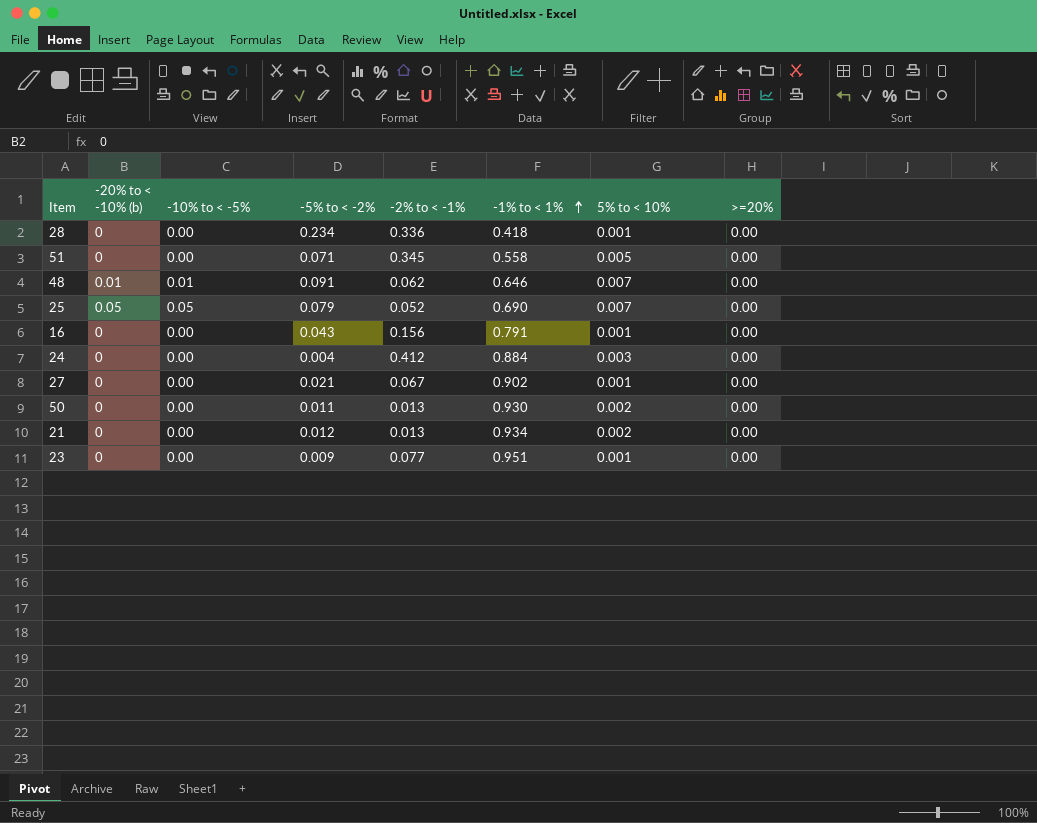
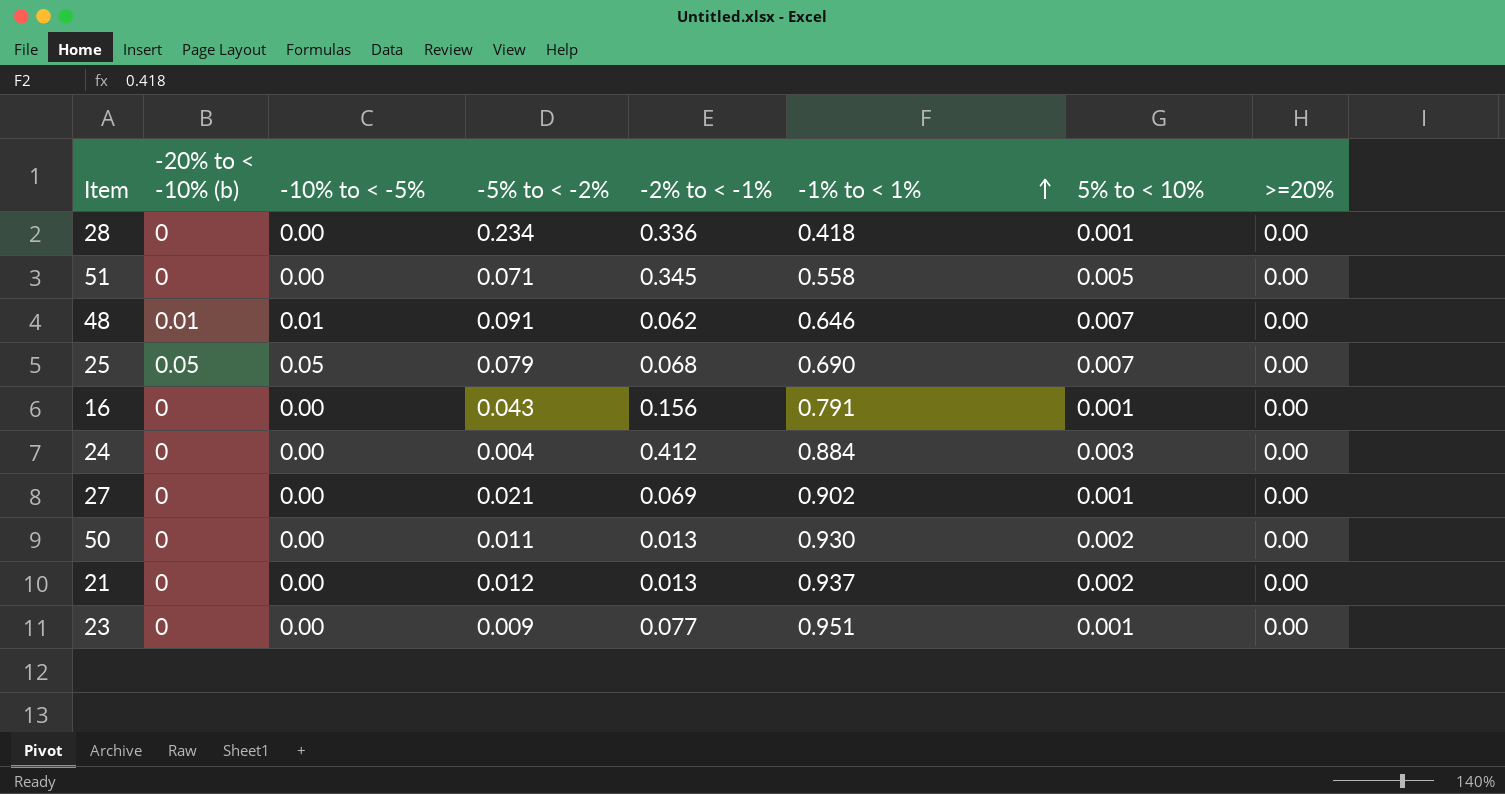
25 | -2% to < -1%: 0.052 -> 0.068
27 | -2% to < -1%: 0.067 -> 0.069
21 | -1% to < 1%: 0.934 -> 0.937

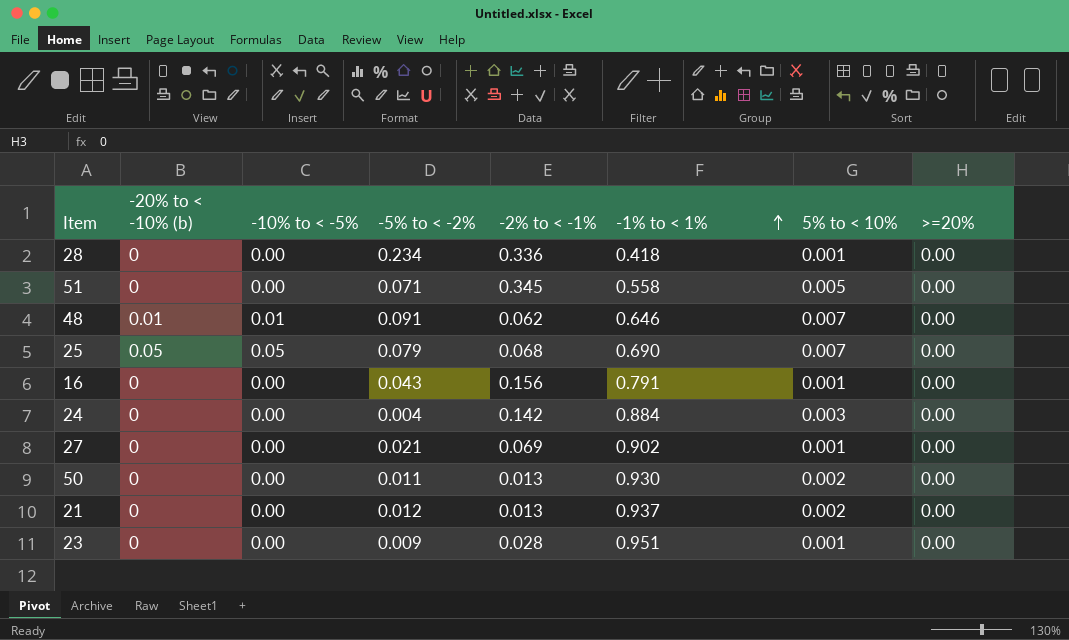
24 | -2% to < -1%: 0.412 -> 0.142
23 | -2% to < -1%: 0.077 -> 0.028

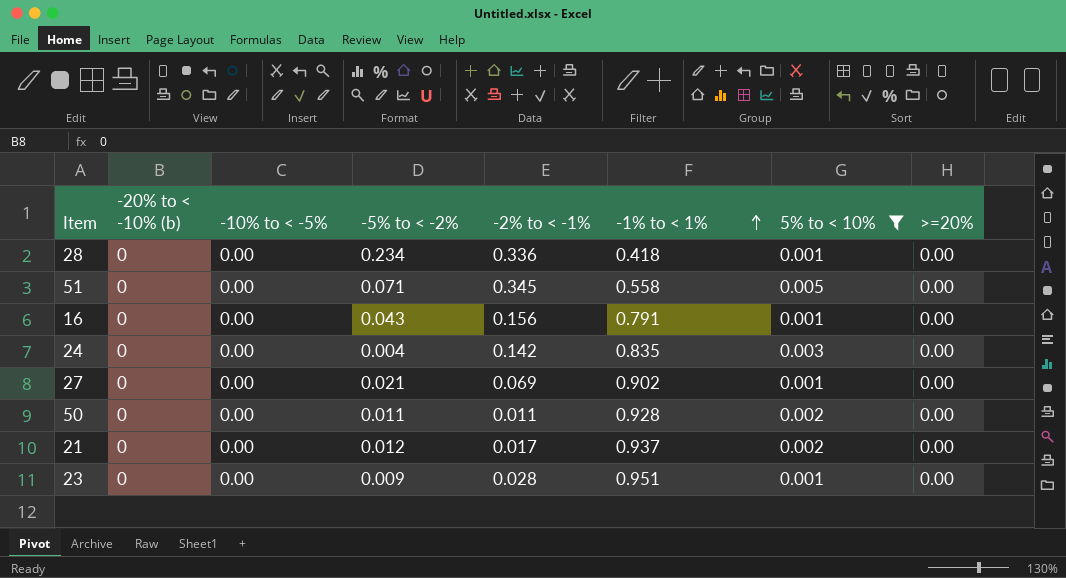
filter: none -> 5% to < 10% != 0.007
24 | -1% to < 1%: 0.884 -> 0.835
50 | -2% to < -1%: 0.013 -> 0.011
50 | -1% to < 1%: 0.930 -> 0.928
21 | -2% to < -1%: 0.013 -> 0.017

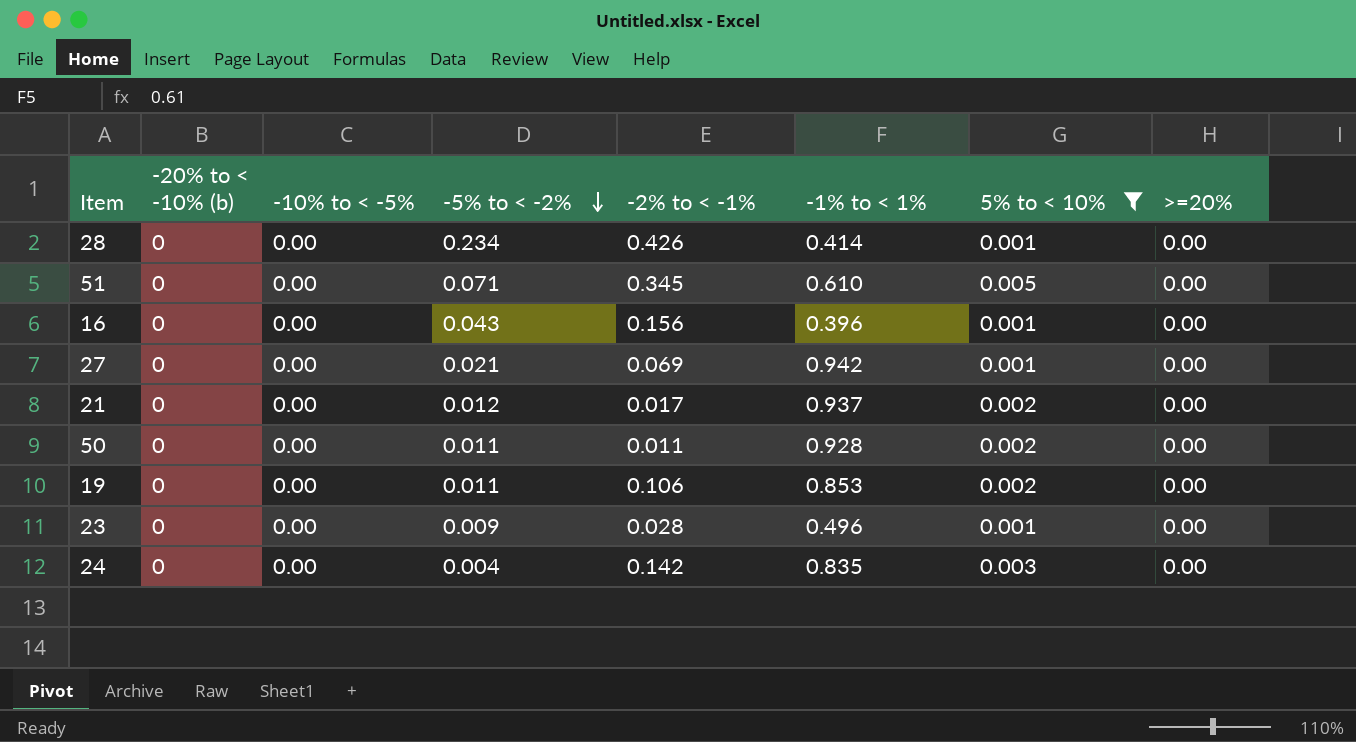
row order: -1% to < 1% ascending -> -5% to < -2% descending
28 | -2% to < -1%: 0.336 -> 0.426
28 | -1% to < 1%: 0.418 -> 0.414
51 | -1% to < 1%: 0.558 -> 0.610
16 | -1% to < 1%: 0.791 -> 0.396
27 | -1% to < 1%: 0.902 -> 0.942
row 19: none -> 0 | 0.00 | 0.011 | 0.106 | 0.853 | 0.002 | 0.00
23 | -1% to < 1%: 0.951 -> 0.496

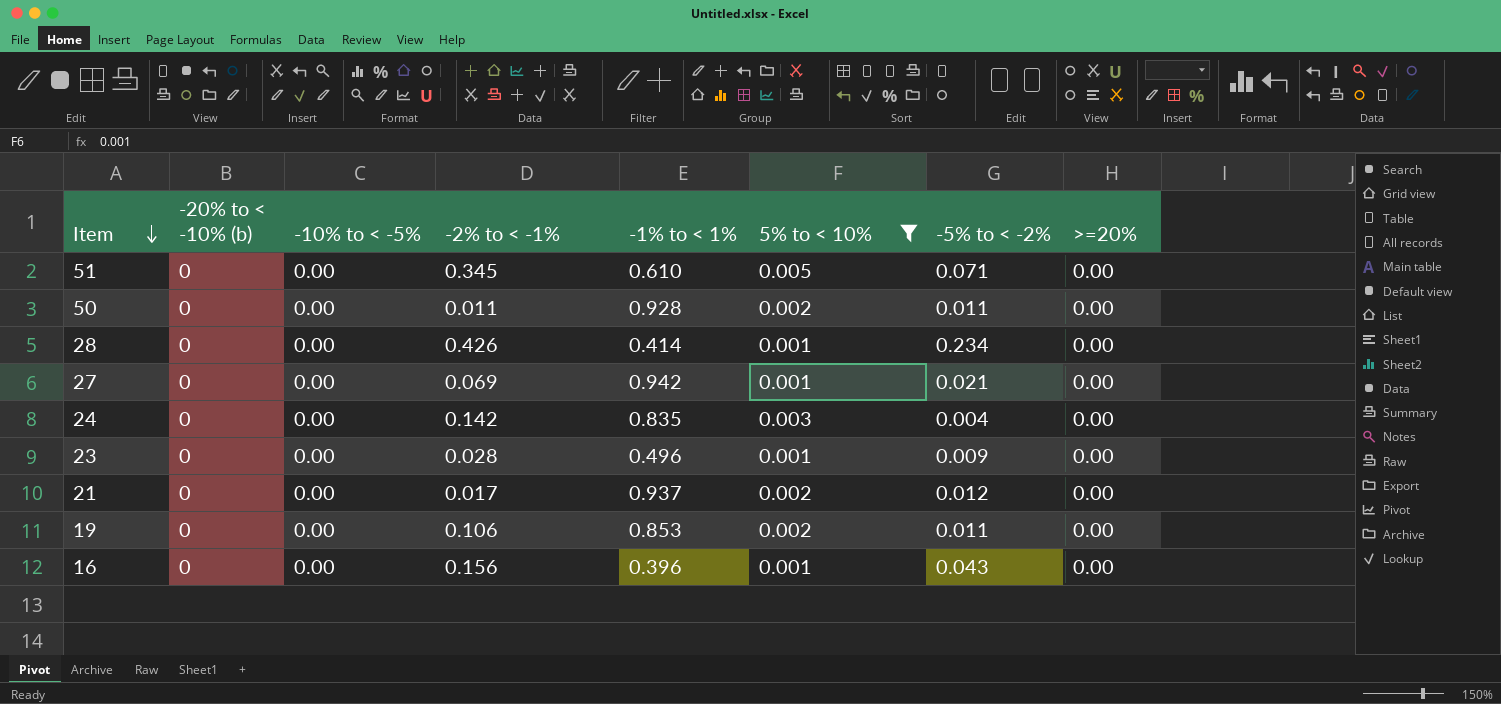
row order: -5% to < -2% descending -> Item descending
column -5% to < -2% | position: 4 -> 7

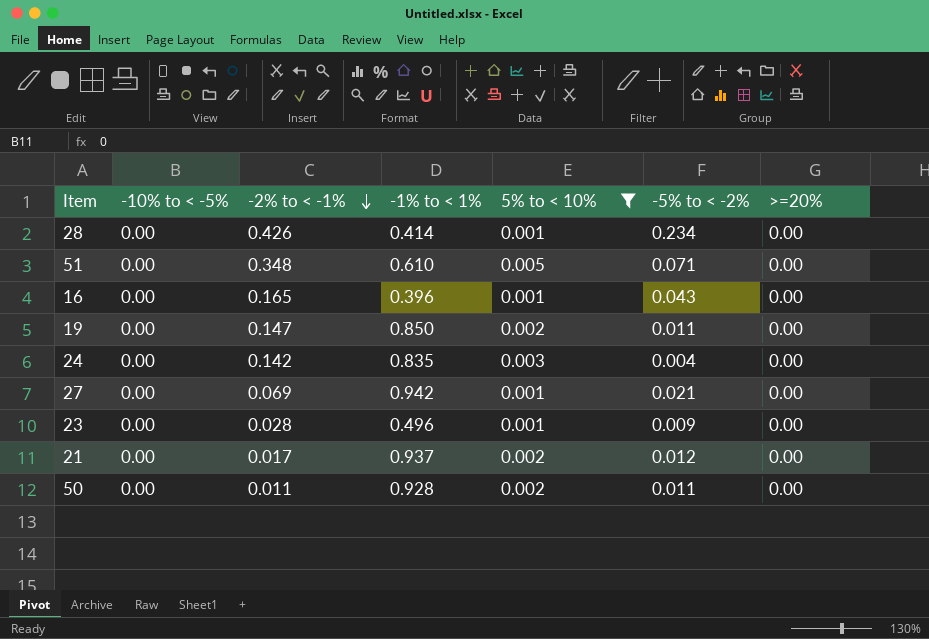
row order: Item descending -> -2% to < -1% descending
column -20% to < -10% (b) | position: 2 -> none
51 | -2% to < -1%: 0.345 -> 0.348
16 | -2% to < -1%: 0.156 -> 0.165
19 | -2% to < -1%: 0.106 -> 0.147
19 | -1% to < 1%: 0.853 -> 0.850

